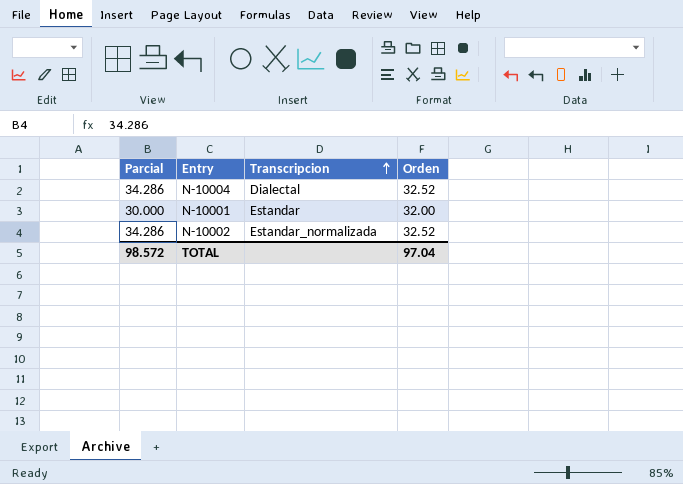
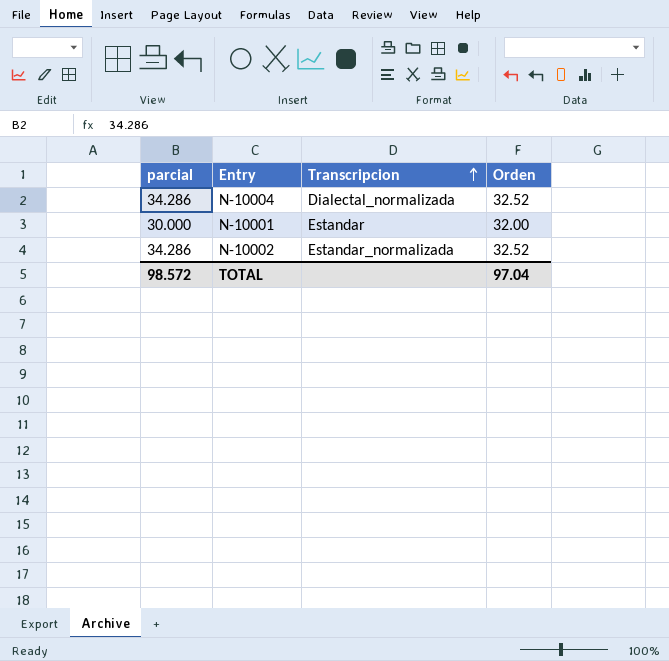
column name: Parcial -> parcial
N-10004 | Transcripcion: Dialectal -> Dialectal_normalizada

